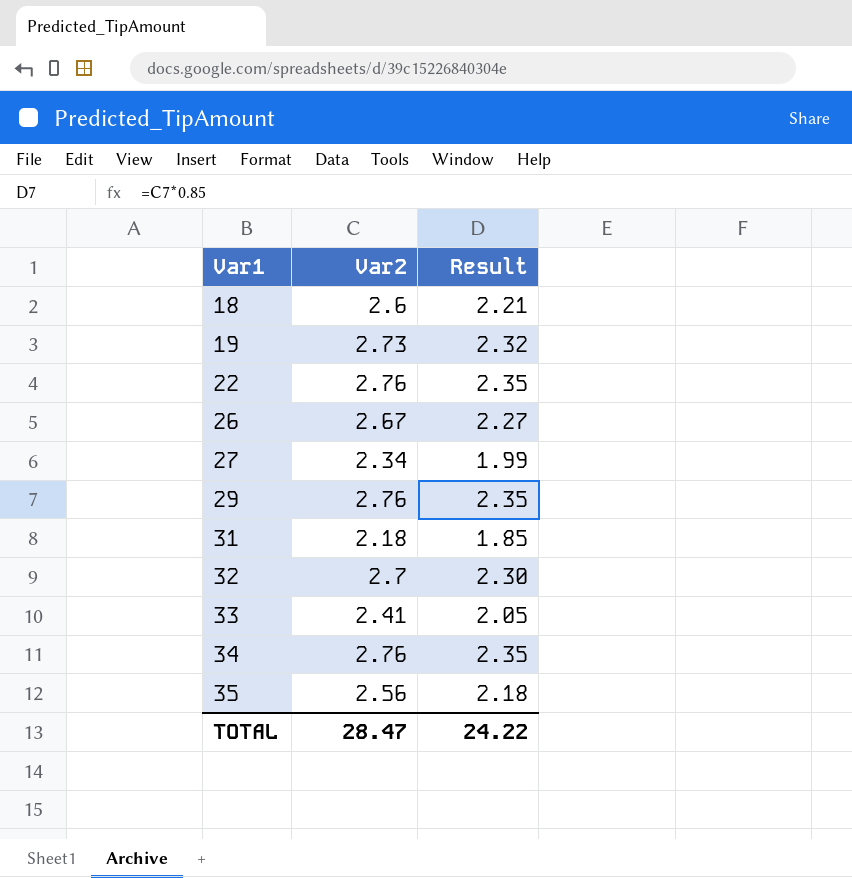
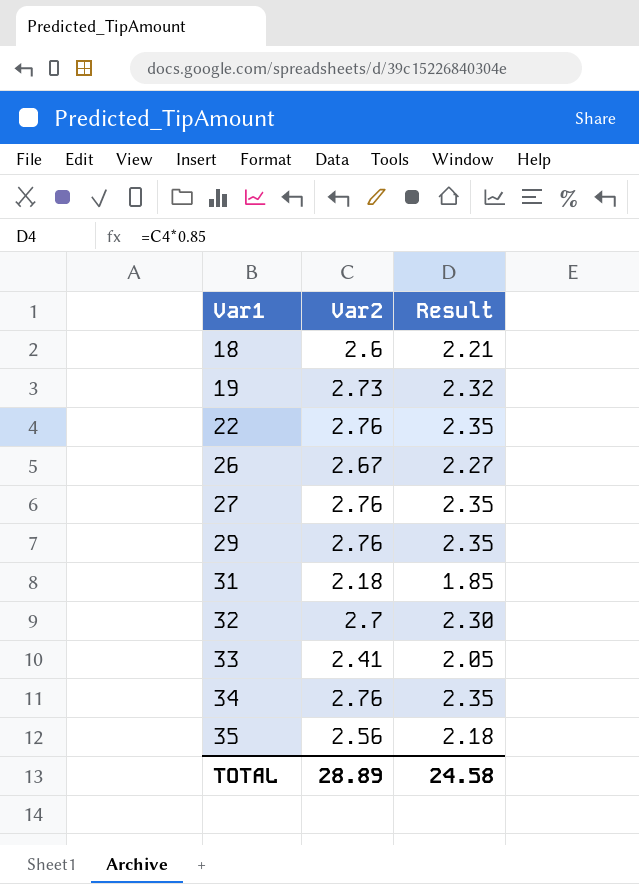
27 | Var2: 2.34 -> 2.76
27 | Result: 1.99 -> 2.35
TOTAL | Var2: 28.47 -> 28.89
TOTAL | Result: 24.22 -> 24.58

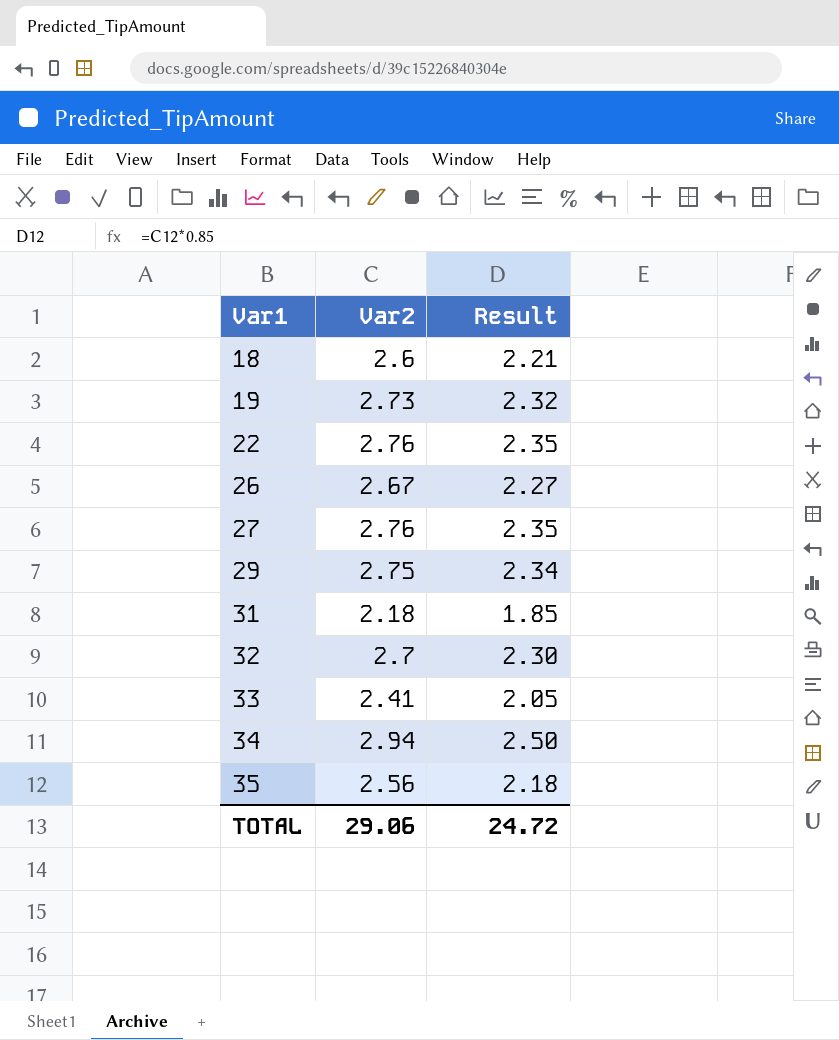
29 | Var2: 2.76 -> 2.75
29 | Result: 2.35 -> 2.34
34 | Var2: 2.76 -> 2.94
34 | Result: 2.35 -> 2.50
TOTAL | Var2: 28.89 -> 29.06
TOTAL | Result: 24.58 -> 24.72

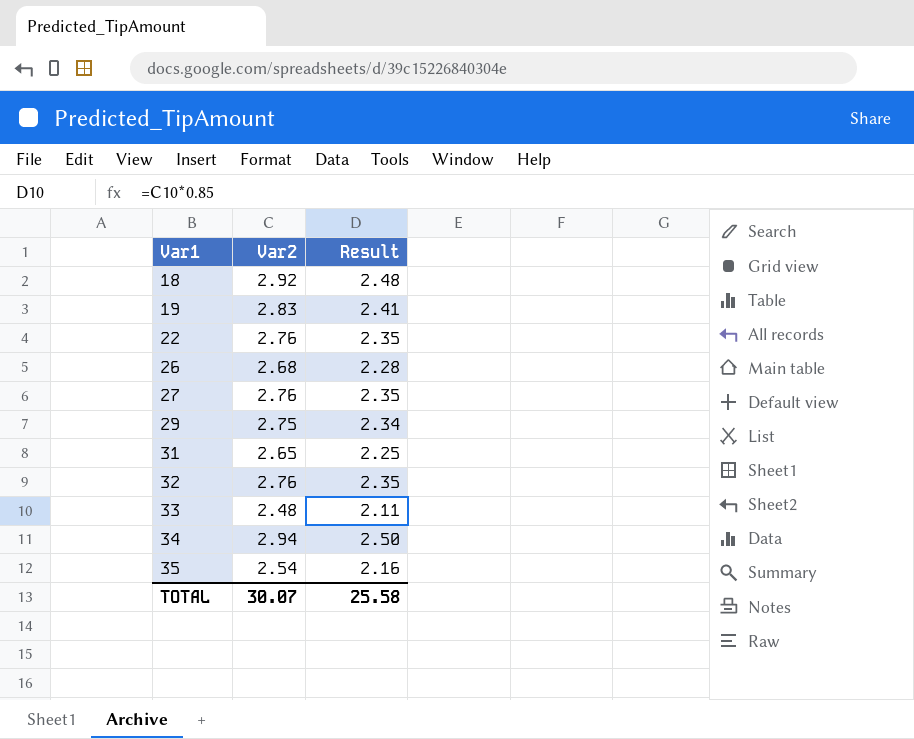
18 | Var2: 2.6 -> 2.92
18 | Result: 2.21 -> 2.48
19 | Var2: 2.73 -> 2.83
19 | Result: 2.32 -> 2.41
26 | Var2: 2.67 -> 2.68
26 | Result: 2.27 -> 2.28
31 | Var2: 2.18 -> 2.65
31 | Result: 1.85 -> 2.25
32 | Var2: 2.7 -> 2.76
32 | Result: 2.30 -> 2.35
33 | Var2: 2.41 -> 2.48
33 | Result: 2.05 -> 2.11
35 | Var2: 2.56 -> 2.54
35 | Result: 2.18 -> 2.16
TOTAL | Var2: 29.06 -> 30.07
TOTAL | Result: 24.72 -> 25.58

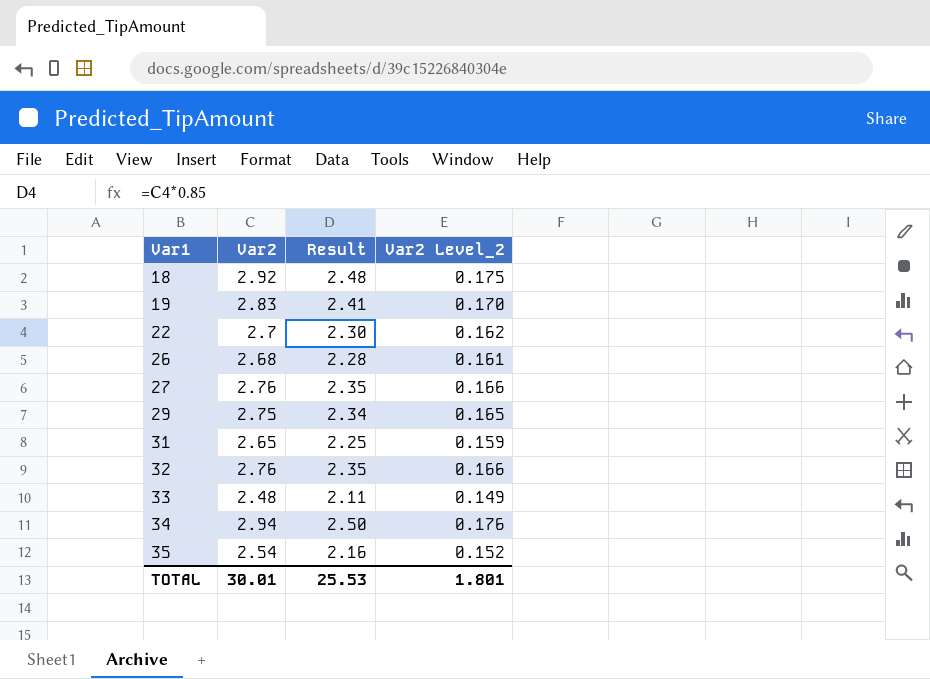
column Var2 Level_2 | formula: none -> [Var2] * 0.06
22 | Var2: 2.76 -> 2.7
22 | Result: 2.35 -> 2.30
TOTAL | Var2: 30.07 -> 30.01
TOTAL | Result: 25.58 -> 25.53

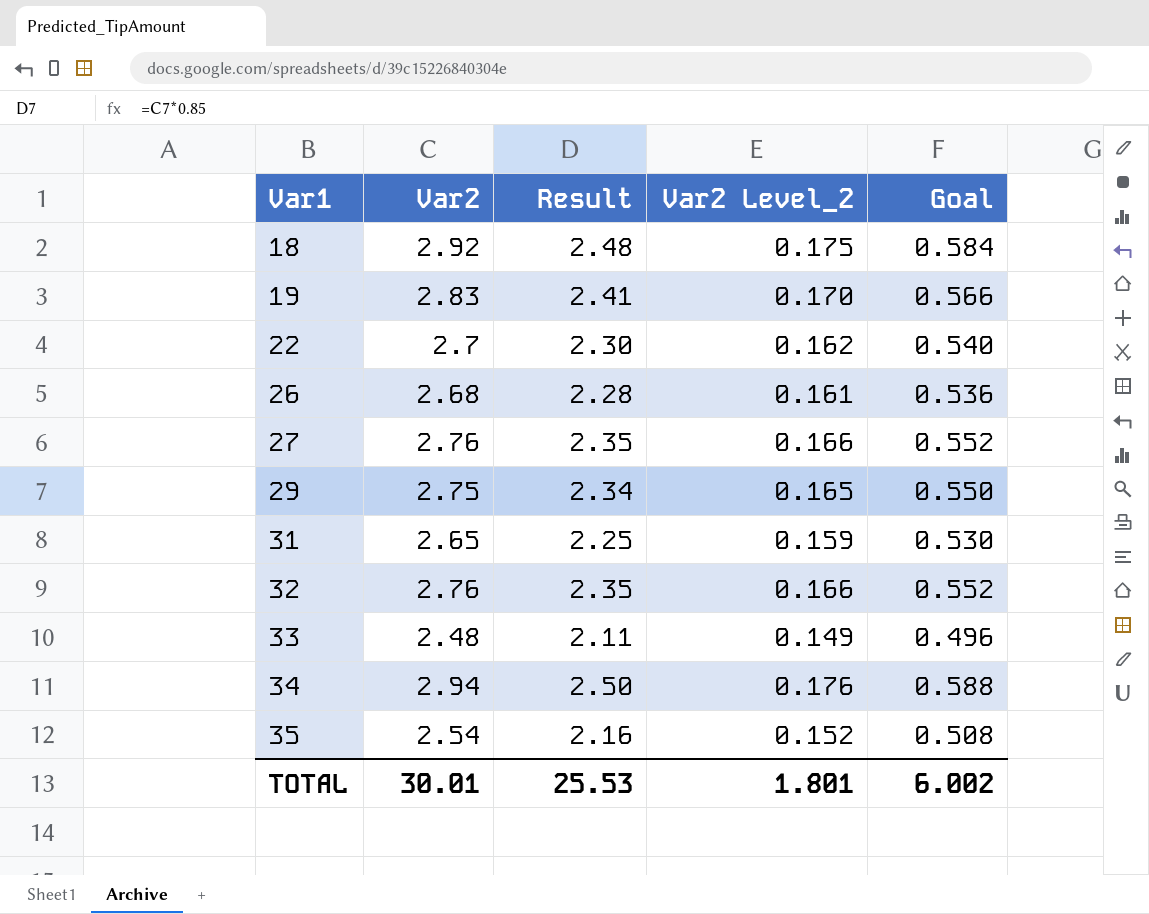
column Goal | formula: none -> [Var2] * 0.2

